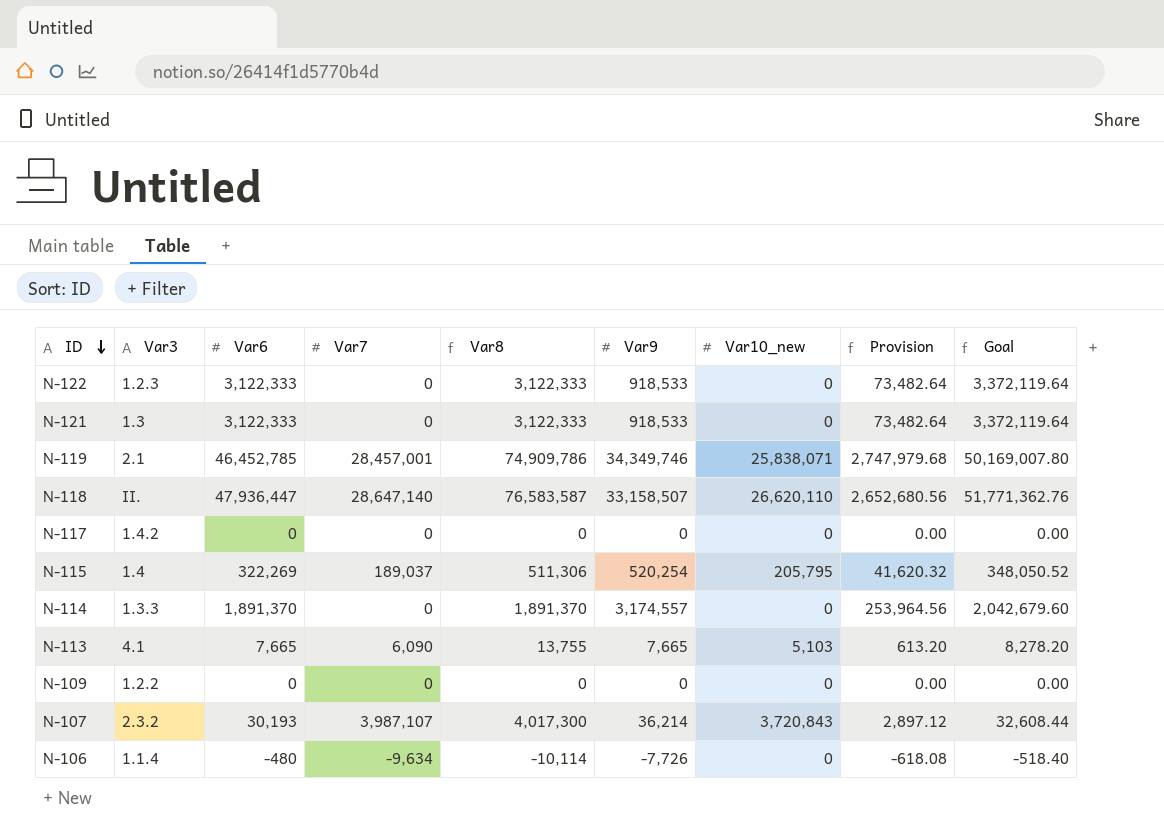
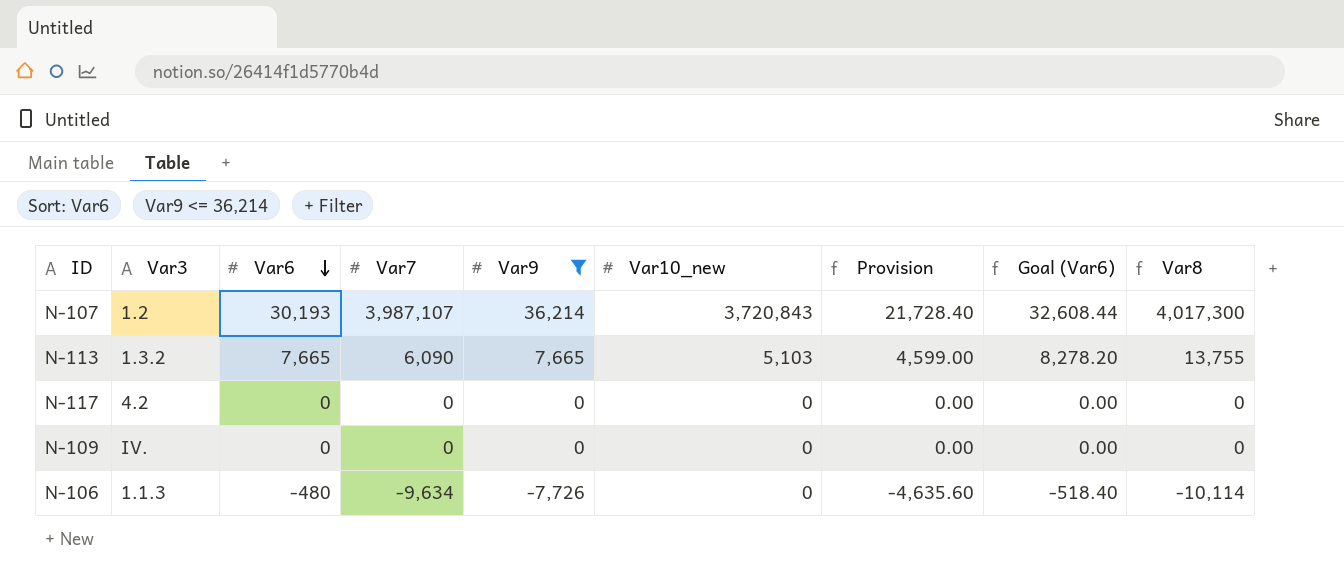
filter: none -> Var9 <= 36,214
row order: ID descending -> Var6 descending
column Provision | formula: [Var9] * 0.08 -> [Var9] * 0.6
column name: Goal -> Goal (Var6)
column Var8 | position: 5 -> 9
N-107 | Var3: 2.3.2 -> 1.2
N-113 | Var3: 4.1 -> 1.3.2
N-117 | Var3: 1.4.2 -> 4.2
N-109 | Var3: 1.2.2 -> IV.
N-106 | Var3: 1.1.4 -> 1.1.3

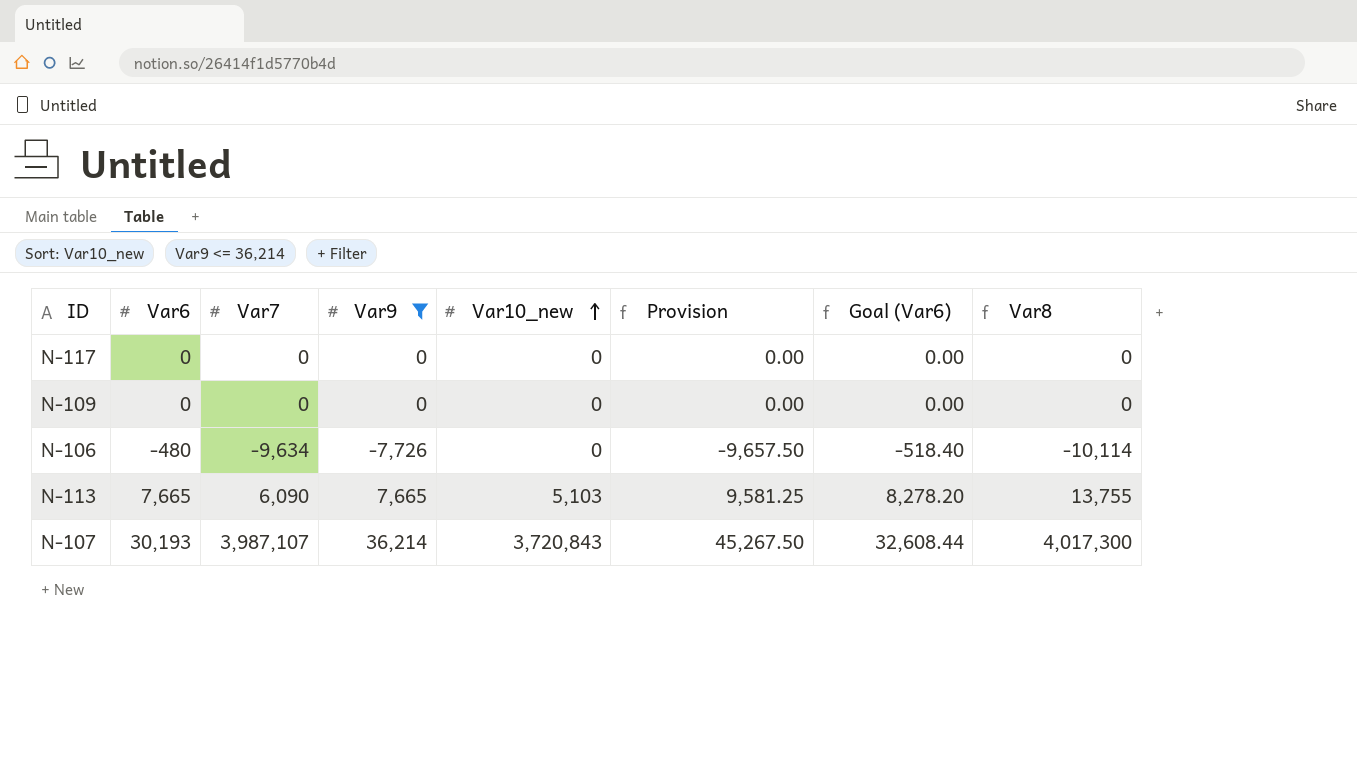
row order: Var6 descending -> Var10_new ascending
column Var3 | position: 2 -> none
column Provision | formula: [Var9] * 0.6 -> [Var9] * 1.25

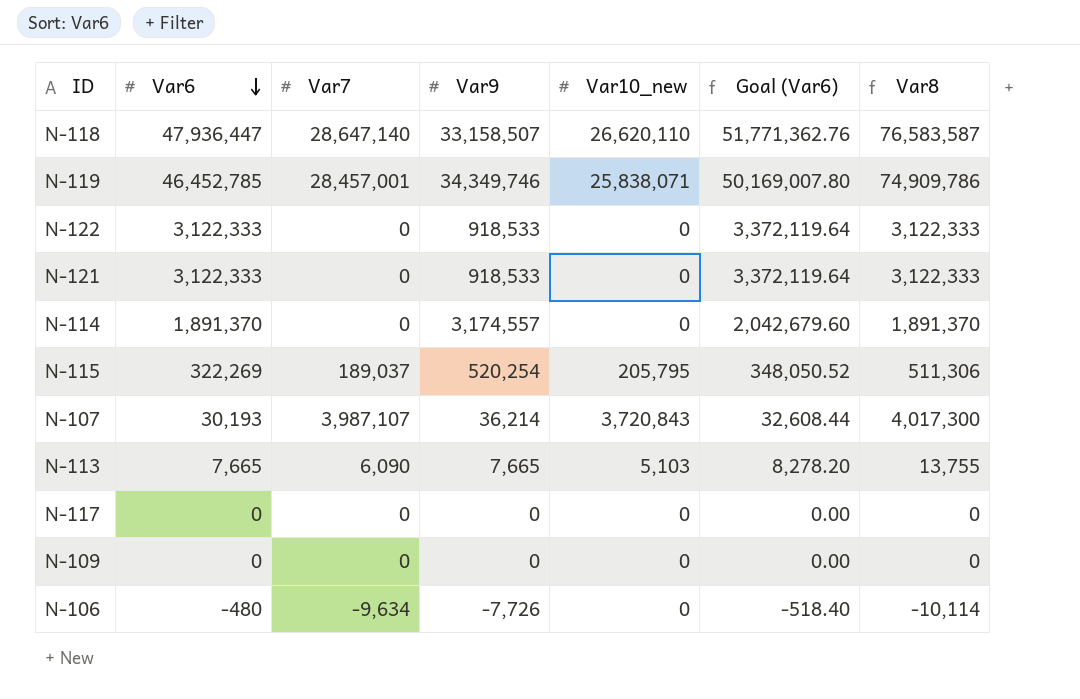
filter: Var9 <= 36,214 -> none
row order: Var10_new ascending -> Var6 descending
column Provision | formula: [Var9] * 1.25 -> none

